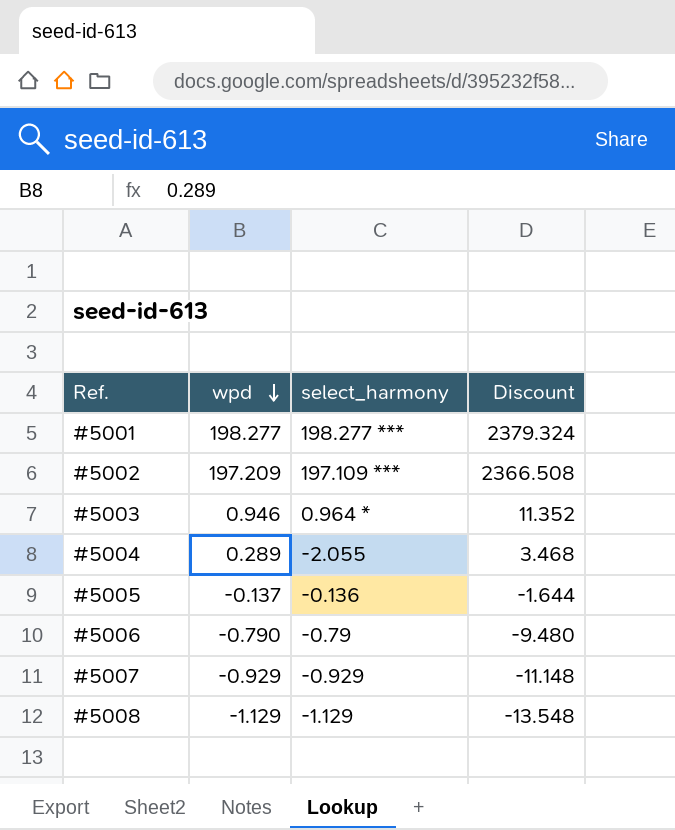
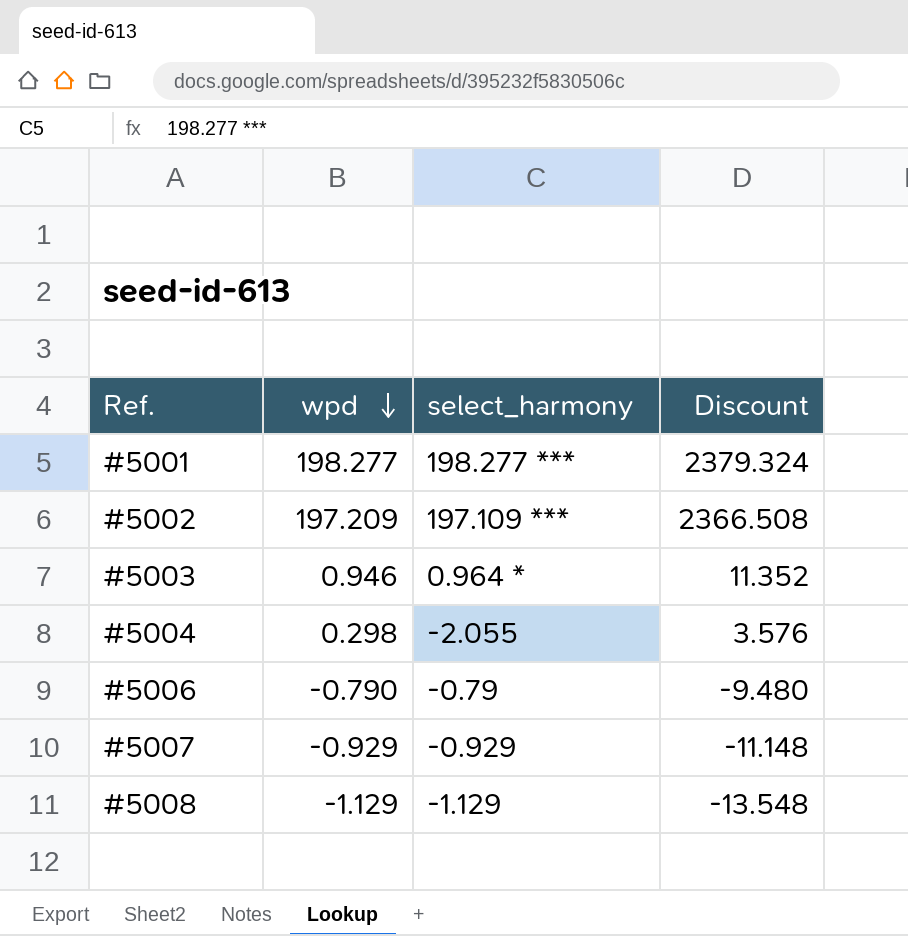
row #5005: -0.137 | -0.136 | -1.644 -> none
#5004 | wpd: 0.289 -> 0.298
#5004 | Discount: 3.468 -> 3.576

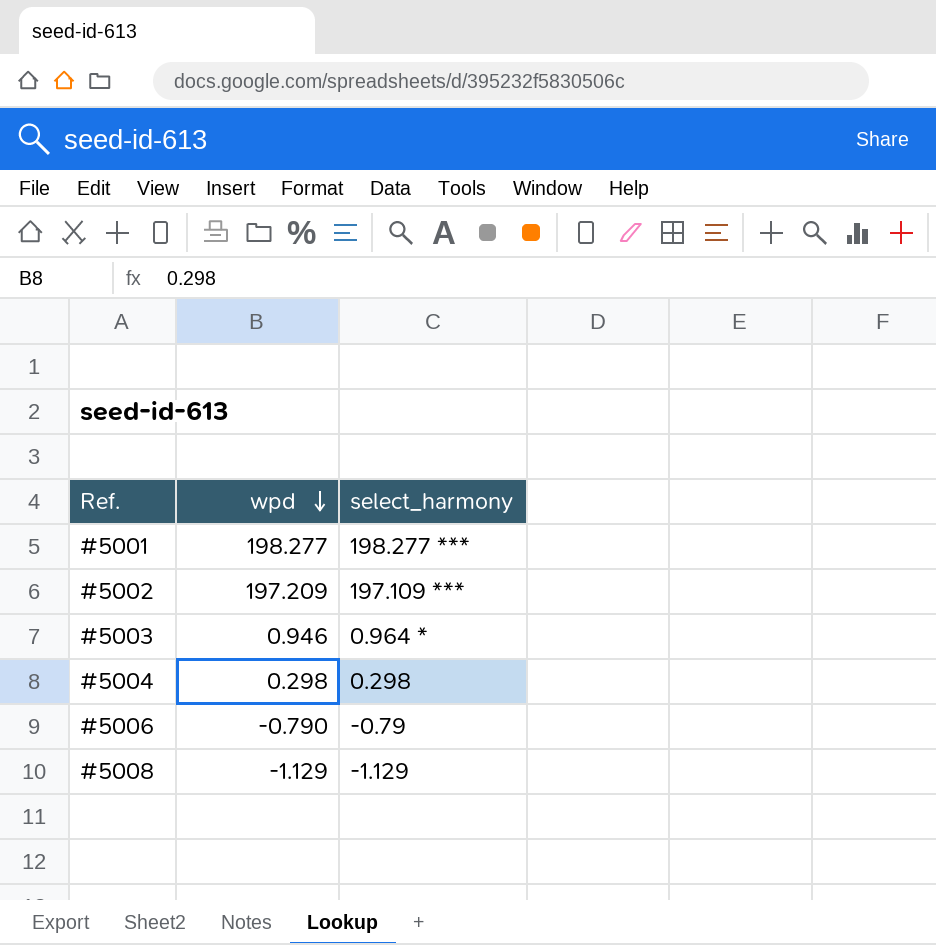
column Discount | formula: [wpd] * 12 -> none
row #5007: -0.929 | -0.929 | -11.148 -> none
#5004 | select_harmony: -2.055 -> 0.298

